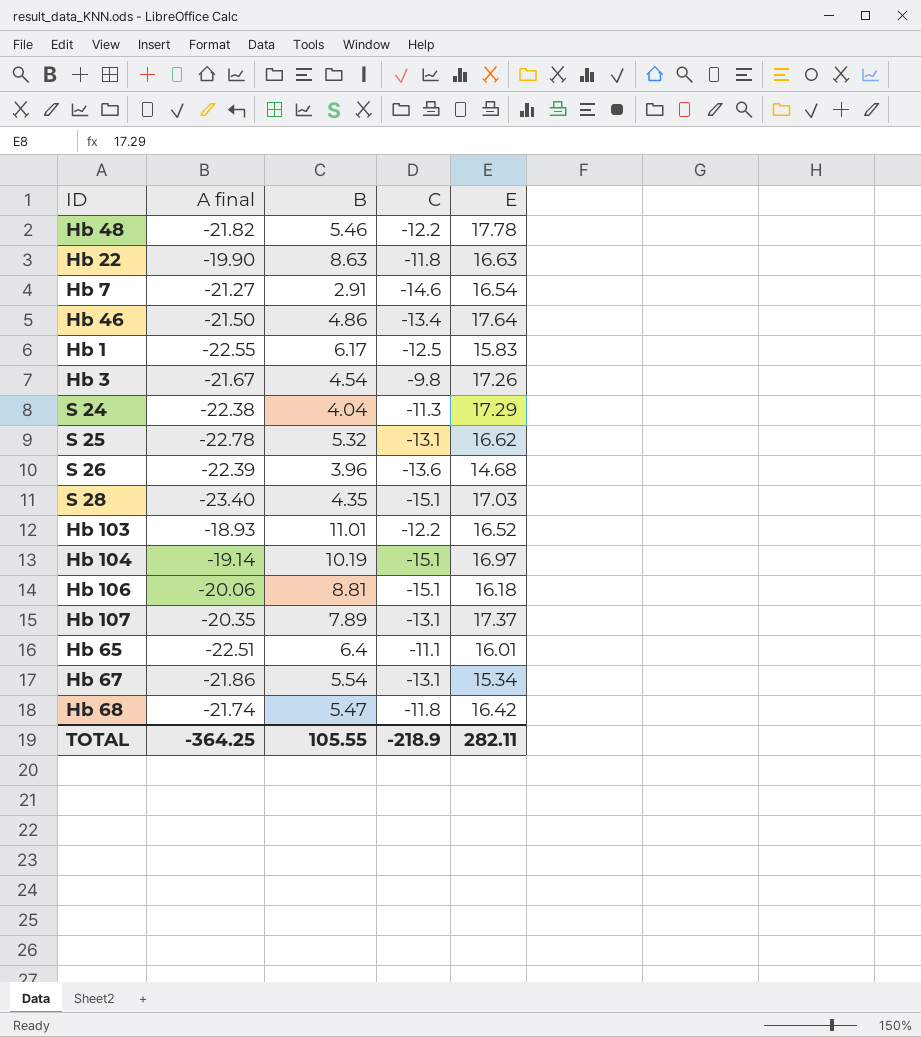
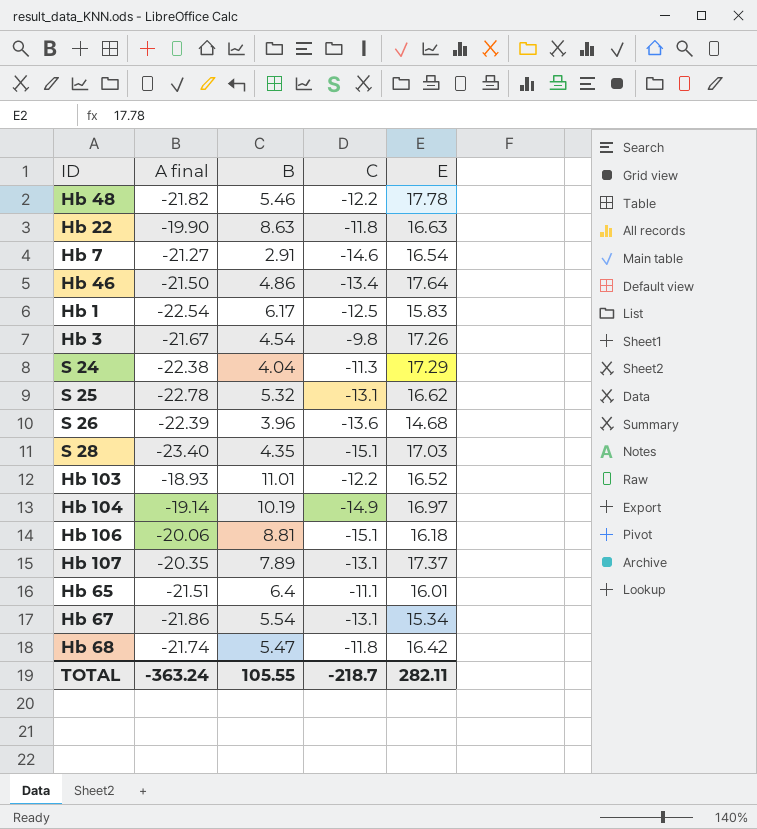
Hb 1 | A final: -22.55 -> -22.54
Hb 104 | C: -15.1 -> -14.9
Hb 65 | A final: -22.51 -> -21.51
TOTAL | A final: -364.25 -> -363.24
TOTAL | C: -218.9 -> -218.7

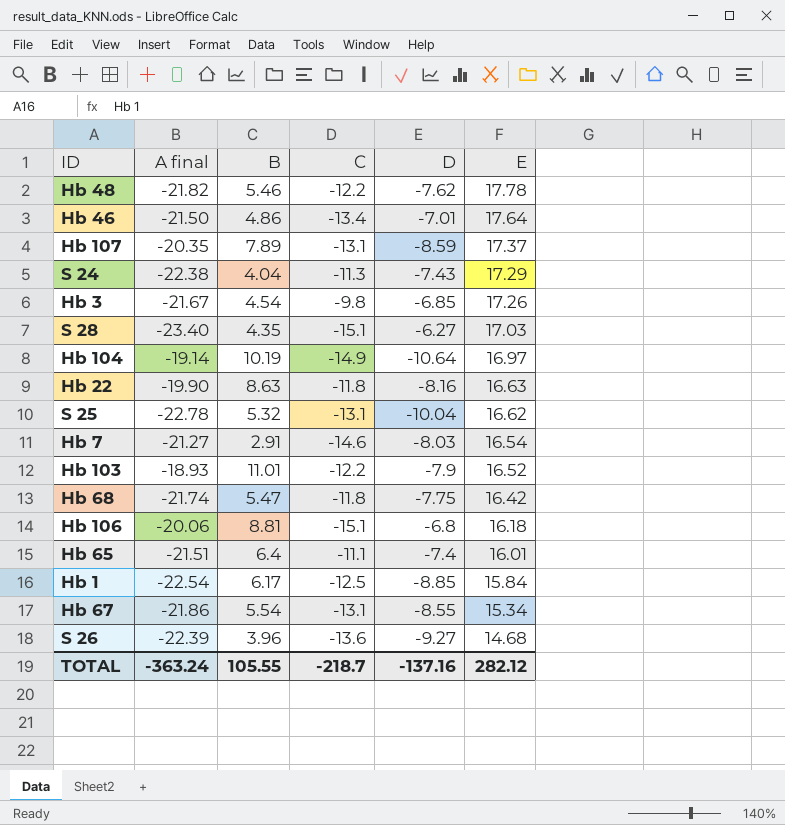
row order: none -> E descending
column D | position: none -> 5
Hb 1 | E: 15.83 -> 15.84
TOTAL | E: 282.11 -> 282.12

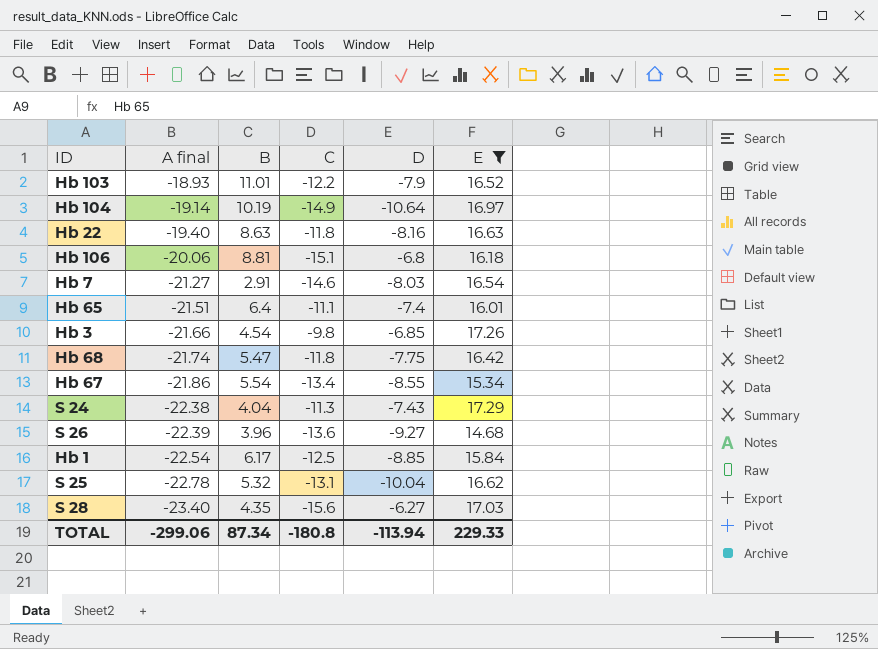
filter: none -> E <= 17.29
row order: E descending -> A final descending
Hb 22 | A final: -19.90 -> -19.40
Hb 3 | A final: -21.67 -> -21.66
Hb 67 | C: -13.1 -> -13.4
S 28 | C: -15.1 -> -15.6
TOTAL | A final: -363.24 -> -299.06
TOTAL | B: 105.55 -> 87.34
TOTAL | C: -218.7 -> -180.8
TOTAL | D: -137.16 -> -113.94
TOTAL | E: 282.12 -> 229.33

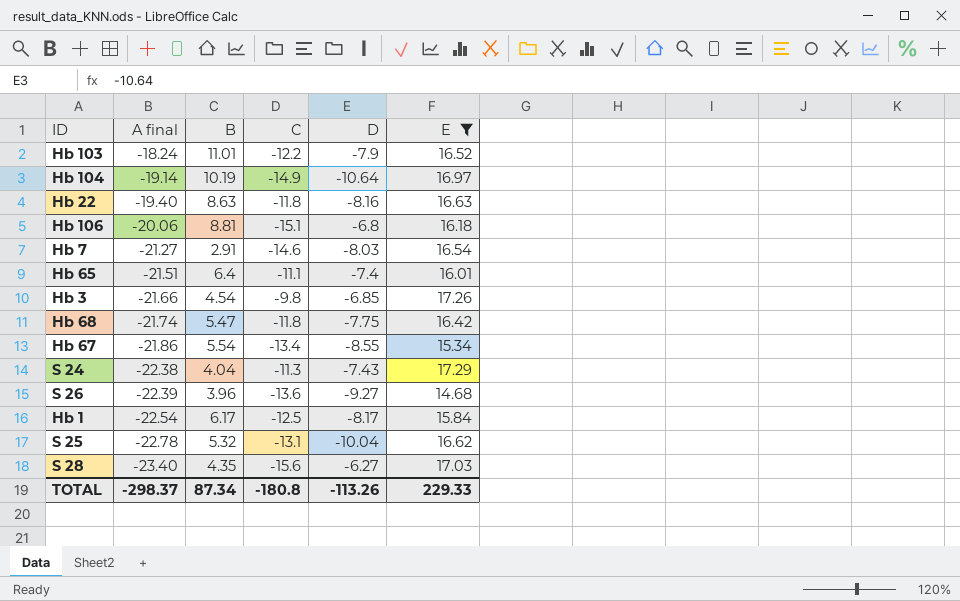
Hb 103 | A final: -18.93 -> -18.24
Hb 1 | D: -8.85 -> -8.17
TOTAL | A final: -299.06 -> -298.37
TOTAL | D: -113.94 -> -113.26

